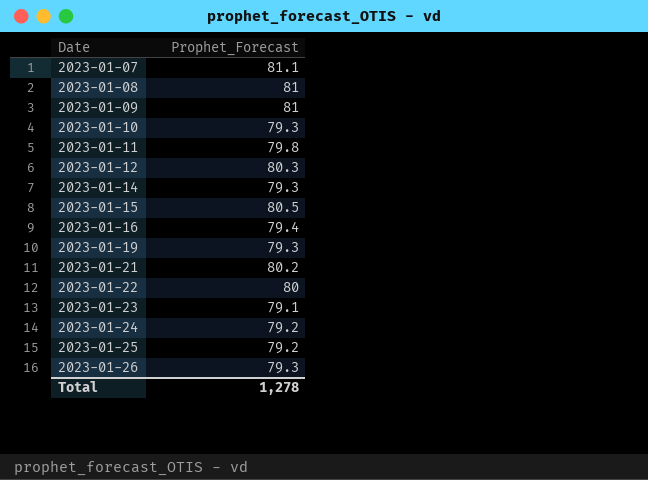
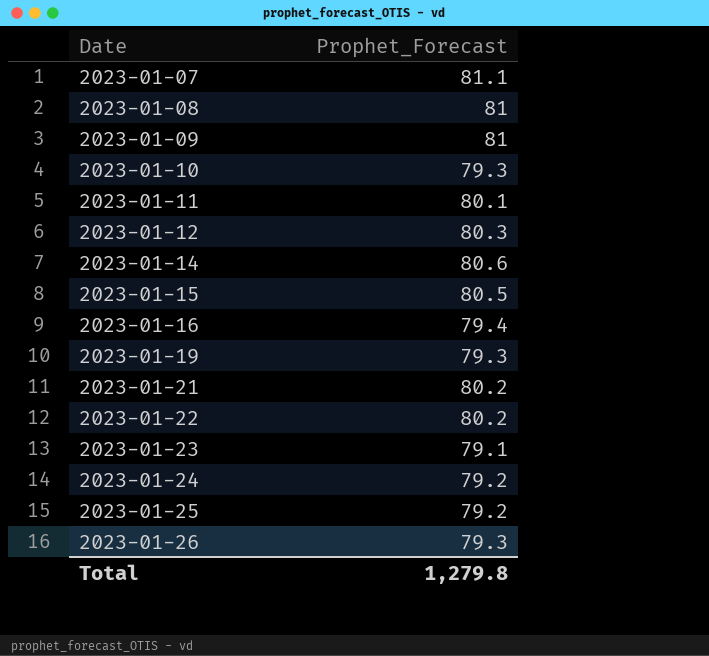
2023-01-11 | Prophet_Forecast: 79.8 -> 80.1
2023-01-14 | Prophet_Forecast: 79.3 -> 80.6
2023-01-22 | Prophet_Forecast: 80 -> 80.2
Total | Prophet_Forecast: 1,278 -> 1,279.8

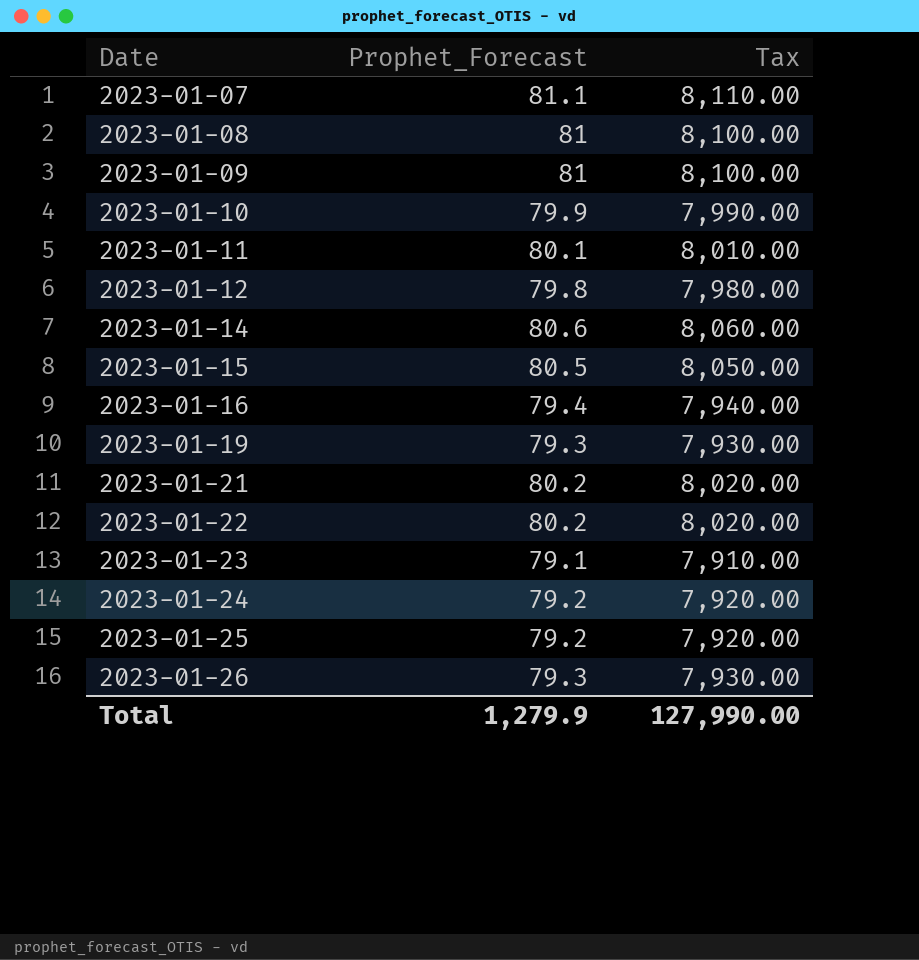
column Tax | formula: none -> [Prophet_Forecast] * 100
2023-01-10 | Prophet_Forecast: 79.3 -> 79.9
2023-01-12 | Prophet_Forecast: 80.3 -> 79.8
Total | Prophet_Forecast: 1,279.8 -> 1,279.9

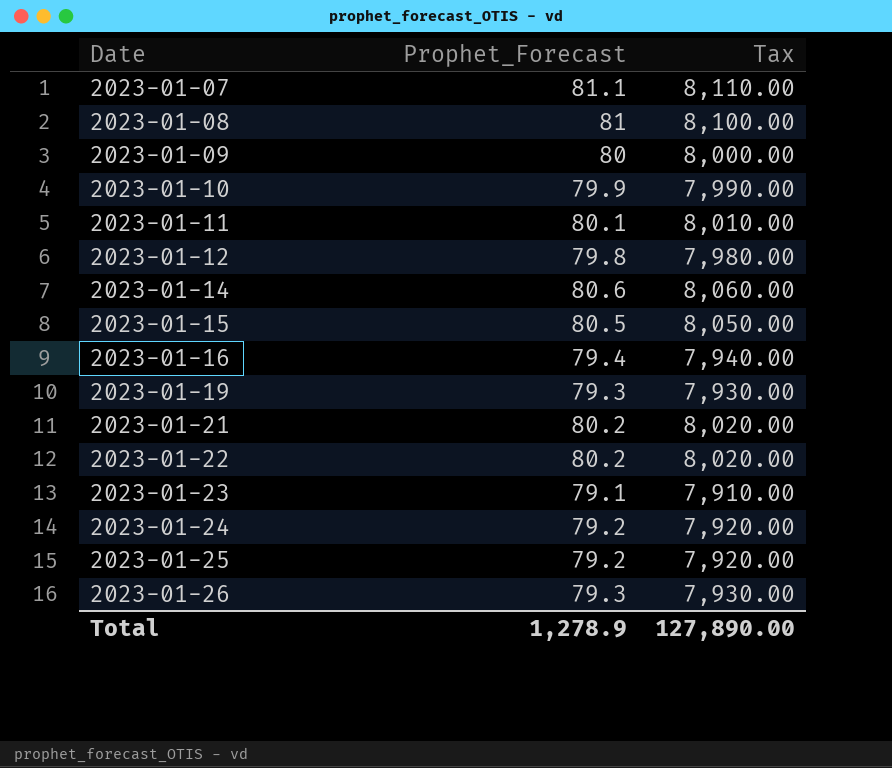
2023-01-09 | Prophet_Forecast: 81 -> 80
2023-01-09 | Tax: 8,100.00 -> 8,000.00
Total | Prophet_Forecast: 1,279.9 -> 1,278.9
Total | Tax: 127,990.00 -> 127,890.00

